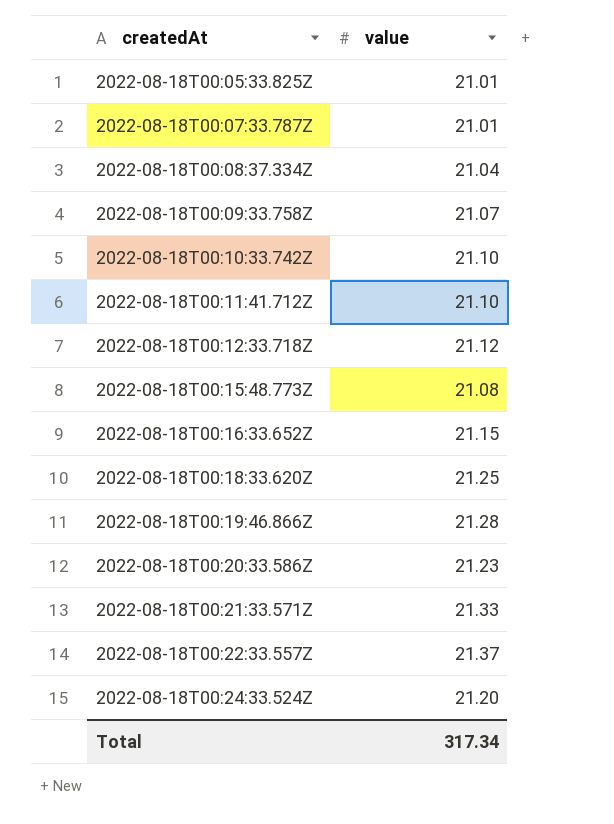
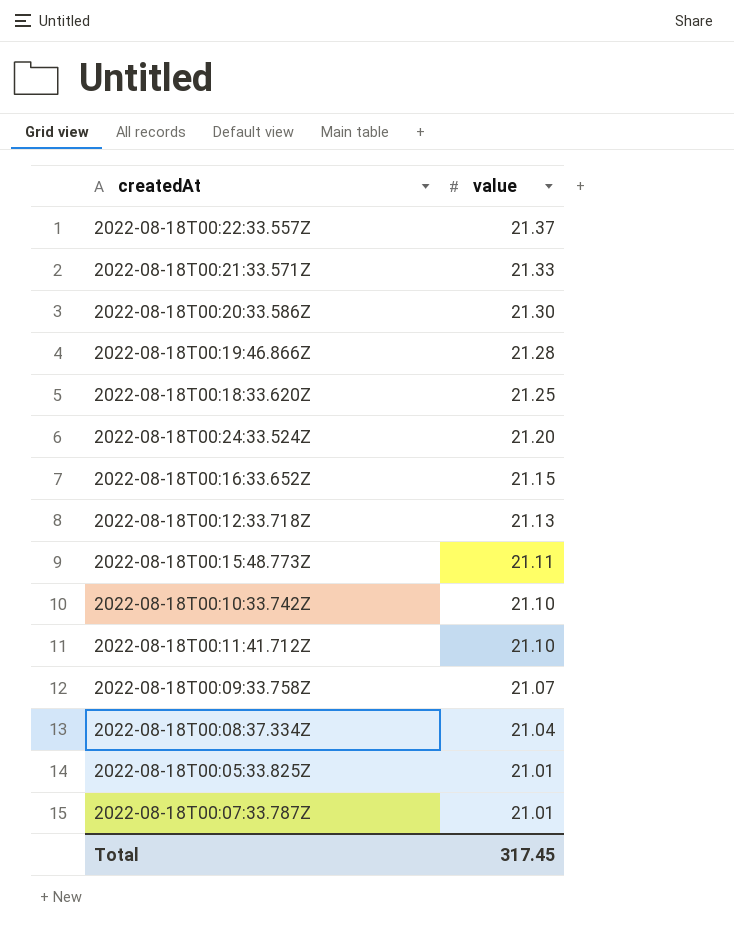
row order: createdAt ascending -> value descending
2022-08-18T00:20:33.586Z | value: 21.23 -> 21.30
2022-08-18T00:12:33.718Z | value: 21.12 -> 21.13
2022-08-18T00:15:48.773Z | value: 21.08 -> 21.11
Total | value: 317.34 -> 317.45

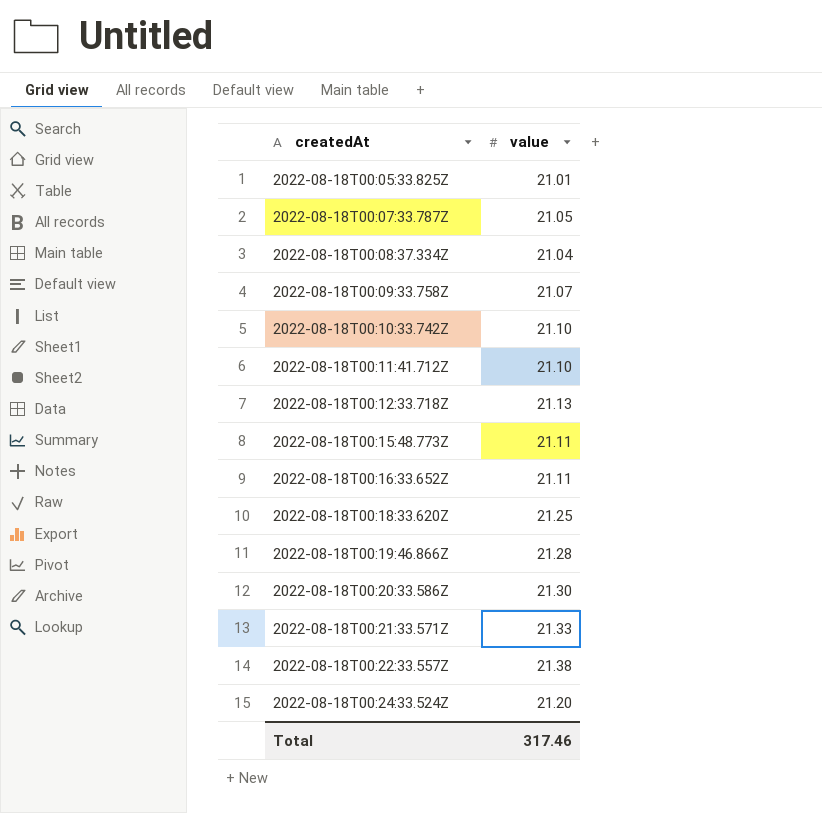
row order: value descending -> createdAt ascending
2022-08-18T00:07:33.787Z | value: 21.01 -> 21.05
2022-08-18T00:16:33.652Z | value: 21.15 -> 21.11
2022-08-18T00:22:33.557Z | value: 21.37 -> 21.38
Total | value: 317.45 -> 317.46

